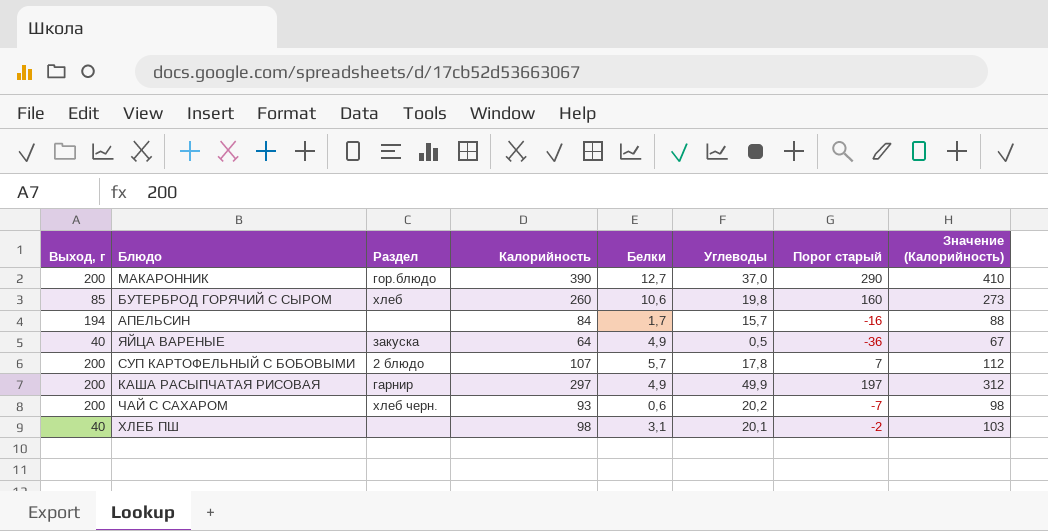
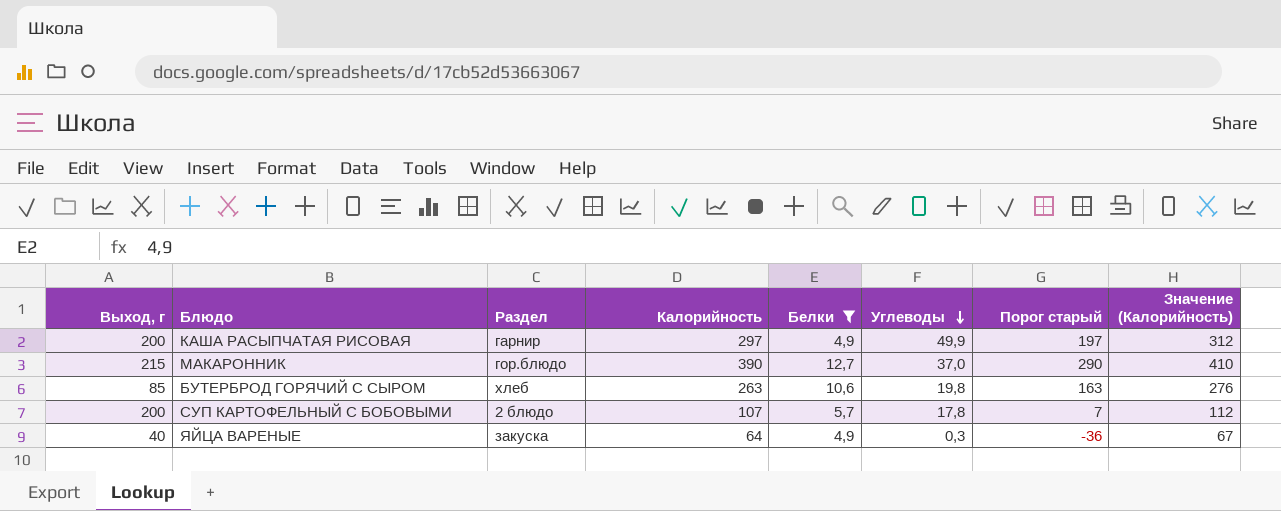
filter: none -> Белки >= 4,9
row order: none -> Углеводы descending
МАКАРОННИК | Выход, г: 200 -> 215
БУТЕРБРОД ГОРЯЧИЙ С СЫРОМ | Калорийность: 260 -> 263
БУТЕРБРОД ГОРЯЧИЙ С СЫРОМ | Порог старый: 160 -> 163
БУТЕРБРОД ГОРЯЧИЙ С СЫРОМ | Значение (Калорийность): 273 -> 276
ЯЙЦА ВАРЕНЫЕ | Углеводы: 0,5 -> 0,3

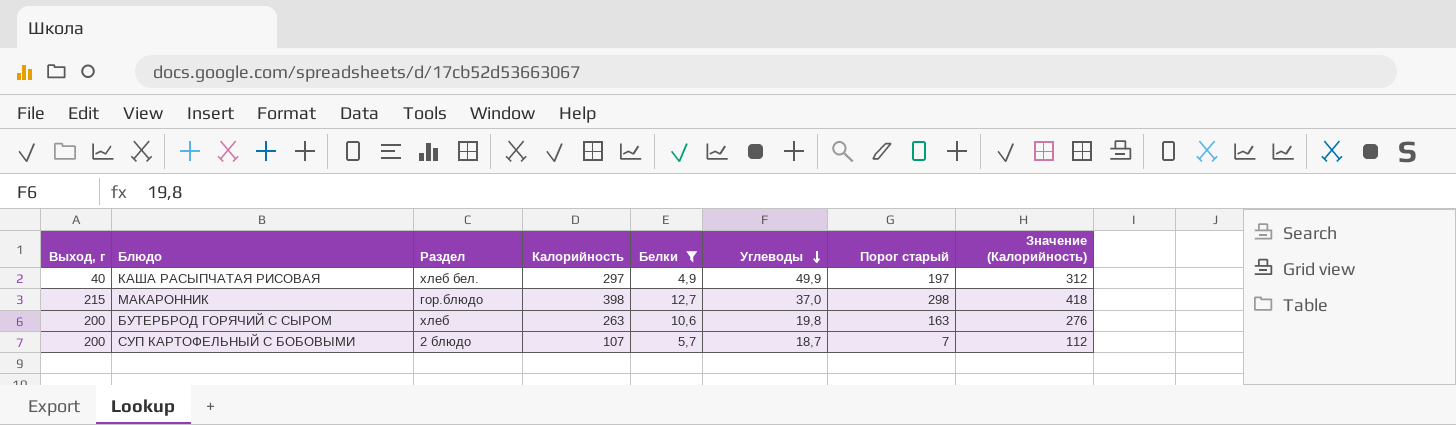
row ЯЙЦА ВАРЕНЫЕ: 40 | закуска | 64 | 4,9 | 0,3 | -36 | 67 -> none
КАША РАСЫПЧАТАЯ РИСОВАЯ | Выход, г: 200 -> 40
КАША РАСЫПЧАТАЯ РИСОВАЯ | Раздел: гарнир -> хлеб бел.
МАКАРОННИК | Калорийность: 390 -> 398
МАКАРОННИК | Порог старый: 290 -> 298
МАКАРОННИК | Значение (Калорийность): 410 -> 418
БУТЕРБРОД ГОРЯЧИЙ С СЫРОМ | Выход, г: 85 -> 200
СУП КАРТОФЕЛЬНЫЙ С БОБОВЫМИ | Углеводы: 17,8 -> 18,7

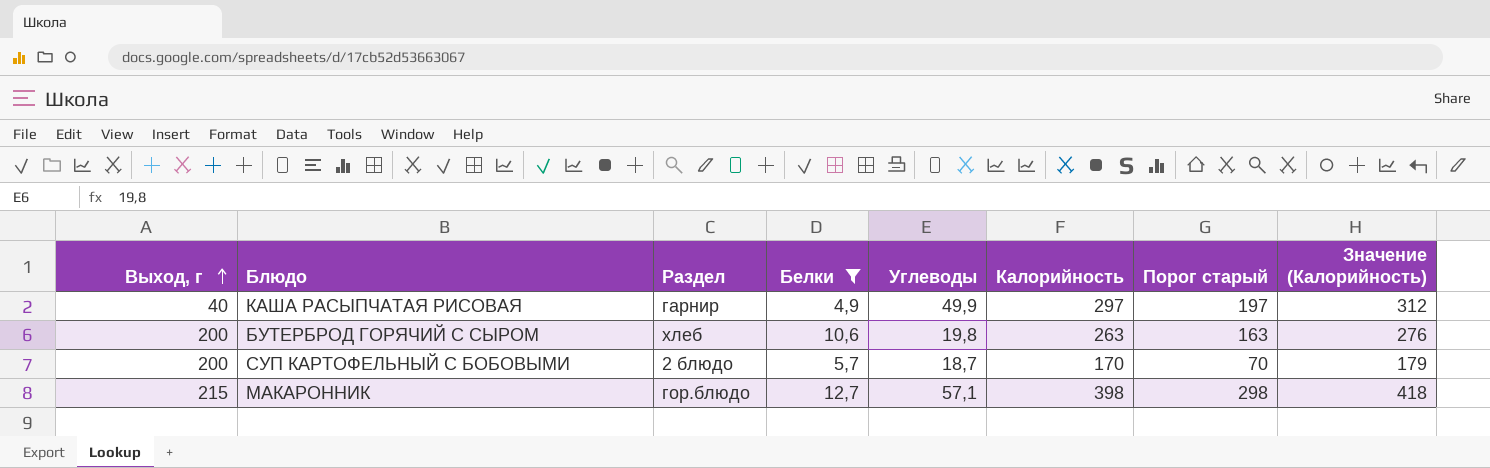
row order: Углеводы descending -> Выход, г ascending
column Калорийность | position: 4 -> 6
КАША РАСЫПЧАТАЯ РИСОВАЯ | Раздел: хлеб бел. -> гарнир
СУП КАРТОФЕЛЬНЫЙ С БОБОВЫМИ | Калорийность: 107 -> 170
СУП КАРТОФЕЛЬНЫЙ С БОБОВЫМИ | Порог старый: 7 -> 70
СУП КАРТОФЕЛЬНЫЙ С БОБОВЫМИ | Значение (Калорийность): 112 -> 179
МАКАРОННИК | Углеводы: 37,0 -> 57,1

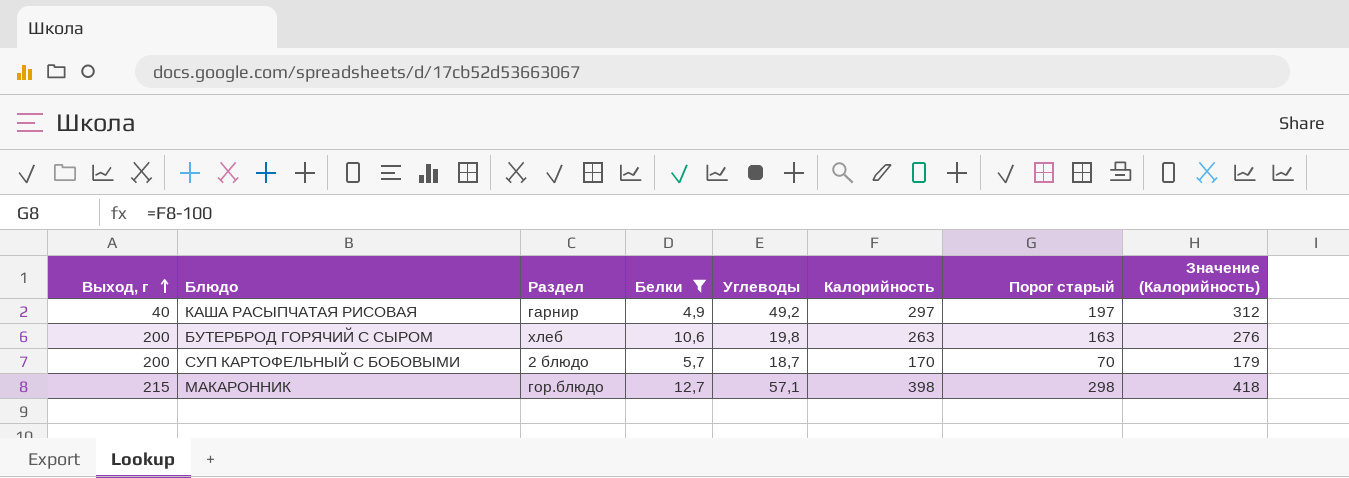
КАША РАСЫПЧАТАЯ РИСОВАЯ | Углеводы: 49,9 -> 49,2

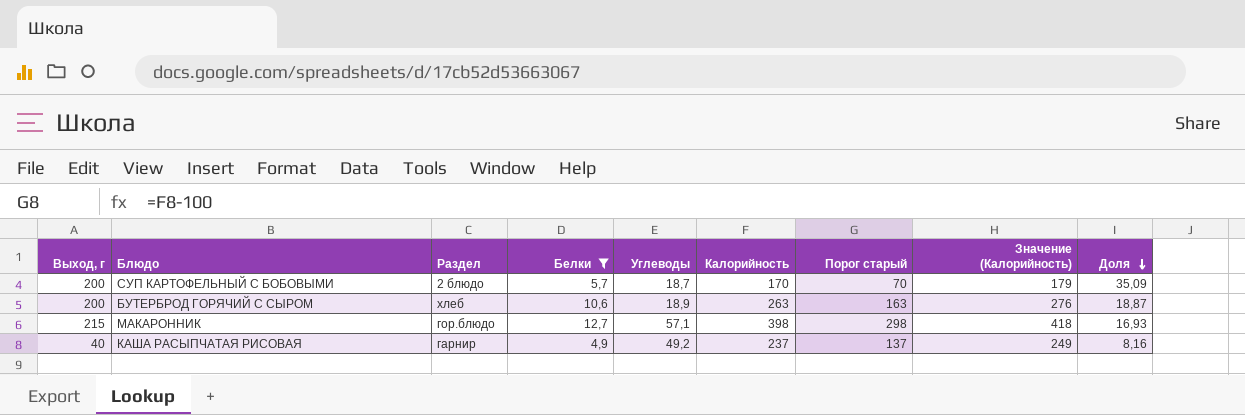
row order: Выход, г ascending -> Доля descending
column Доля | formula: none -> [Выход, г] / [Белки]
БУТЕРБРОД ГОРЯЧИЙ С СЫРОМ | Углеводы: 19,8 -> 18,9
КАША РАСЫПЧАТАЯ РИСОВАЯ | Калорийность: 297 -> 237
КАША РАСЫПЧАТАЯ РИСОВАЯ | Порог старый: 197 -> 137
КАША РАСЫПЧАТАЯ РИСОВАЯ | Значение (Калорийность): 312 -> 249

